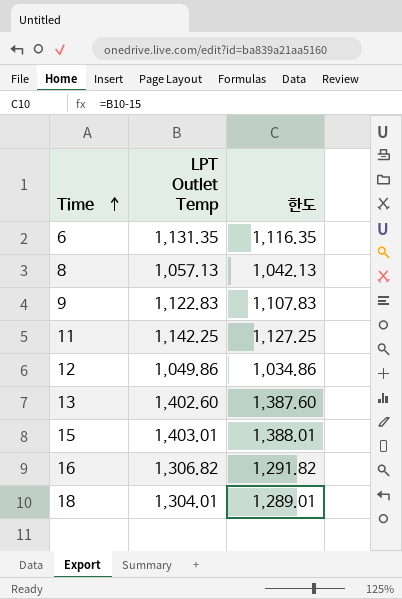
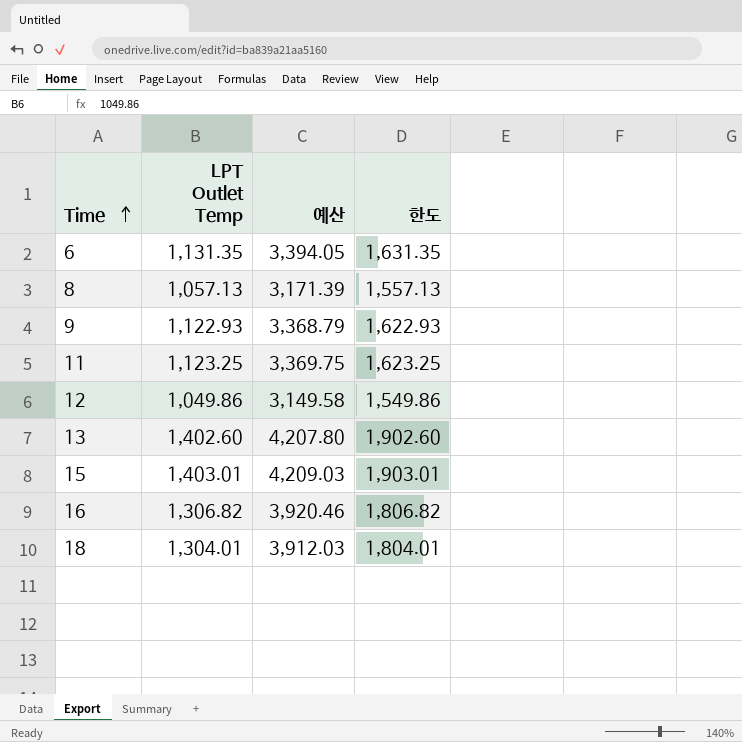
column 예산 | formula: none -> [LPT Outlet Temp] * 3
column 한도 | formula: [LPT Outlet Temp] - 15 -> [LPT Outlet Temp] + 500
9 | LPT Outlet Temp: 1,122.83 -> 1,122.93
11 | LPT Outlet Temp: 1,142.25 -> 1,123.25

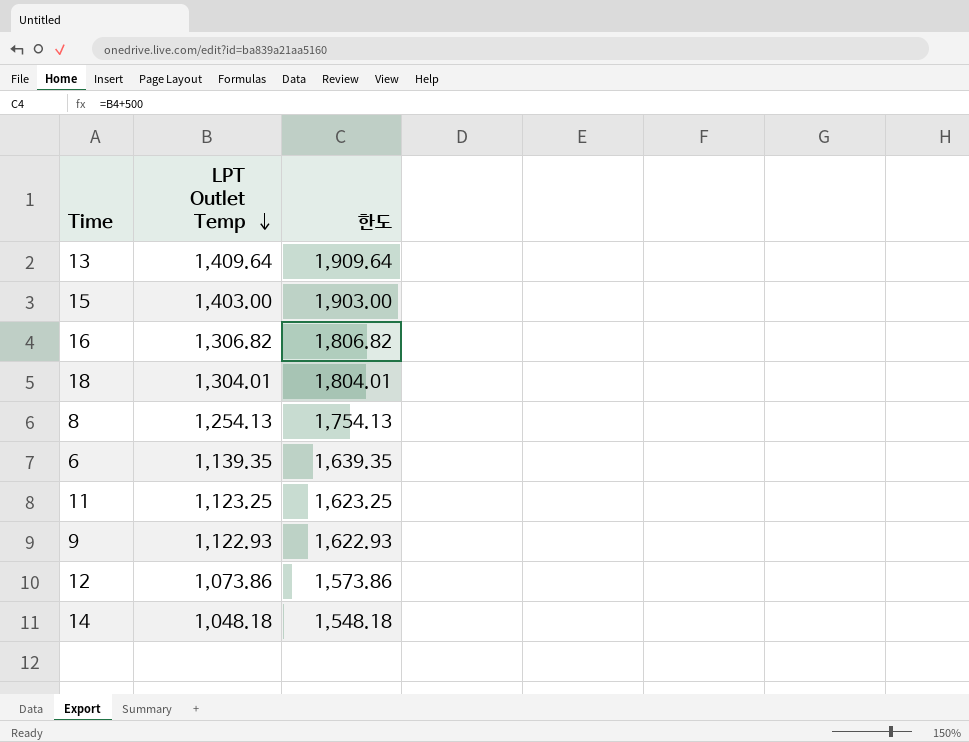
row order: Time ascending -> LPT Outlet Temp descending
column 예산 | formula: [LPT Outlet Temp] * 3 -> none
13 | LPT Outlet Temp: 1,402.60 -> 1,409.64
13 | 한도: 1,902.60 -> 1,909.64
15 | LPT Outlet Temp: 1,403.01 -> 1,403.00
15 | 한도: 1,903.01 -> 1,903.00
8 | LPT Outlet Temp: 1,057.13 -> 1,254.13
8 | 한도: 1,557.13 -> 1,754.13
6 | LPT Outlet Temp: 1,131.35 -> 1,139.35
6 | 한도: 1,631.35 -> 1,639.35
12 | LPT Outlet Temp: 1,049.86 -> 1,073.86
12 | 한도: 1,549.86 -> 1,573.86
row 14: none -> 1,048.18 | 1,548.18

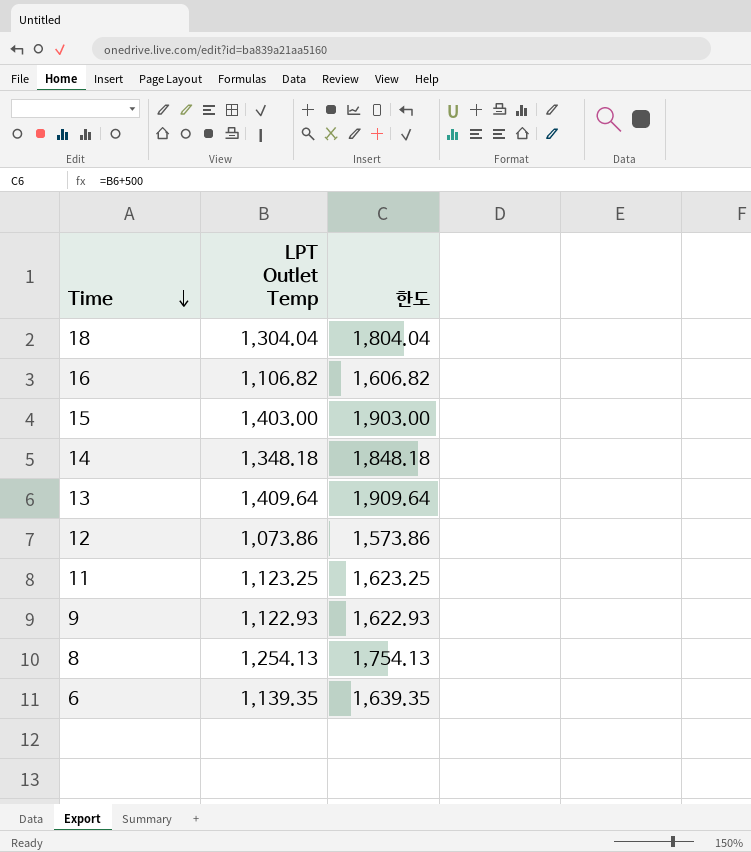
row order: LPT Outlet Temp descending -> Time descending
18 | LPT Outlet Temp: 1,304.01 -> 1,304.04
18 | 한도: 1,804.01 -> 1,804.04
16 | LPT Outlet Temp: 1,306.82 -> 1,106.82
16 | 한도: 1,806.82 -> 1,606.82
14 | LPT Outlet Temp: 1,048.18 -> 1,348.18
14 | 한도: 1,548.18 -> 1,848.18

